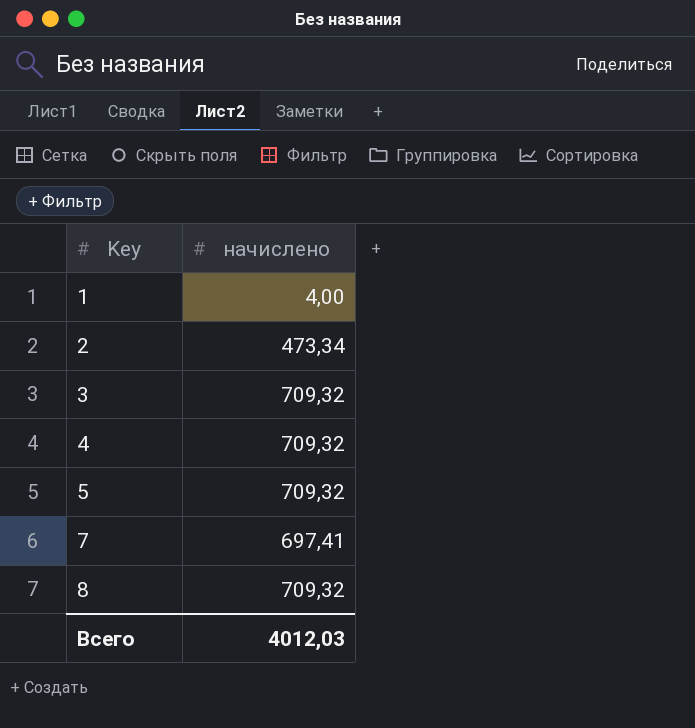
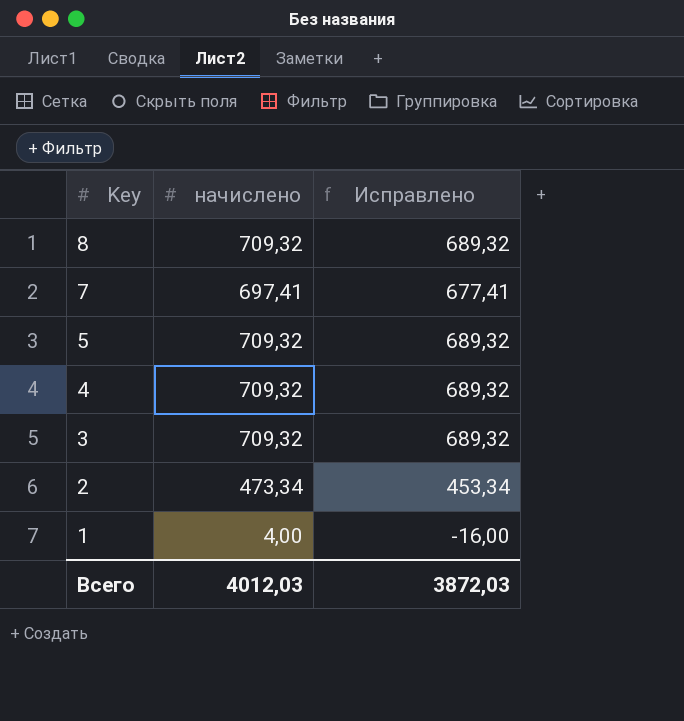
row order: Key ascending -> Key descending
column Исправлено | formula: none -> [начислено] - 20

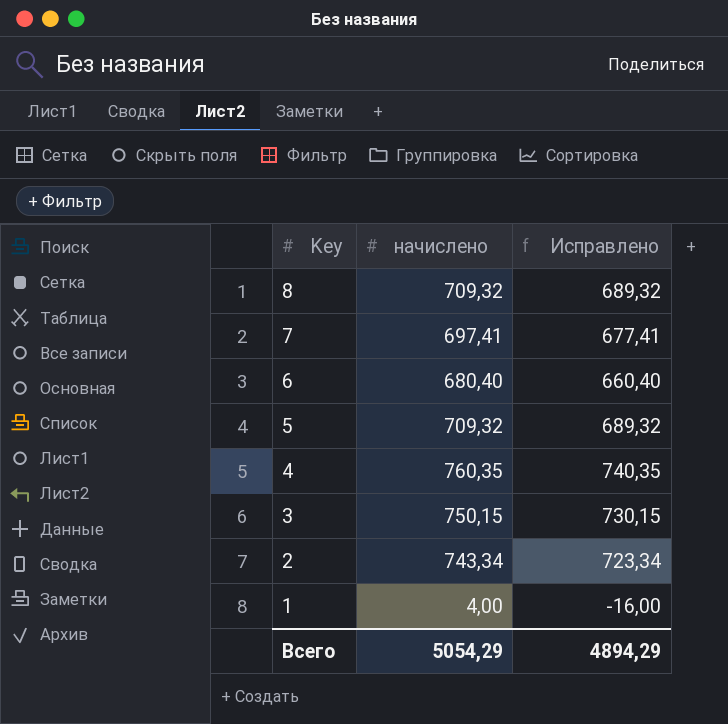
row 6: none -> 680,40 | 660,40
4 | начислено: 709,32 -> 760,35
4 | Исправлено: 689,32 -> 740,35
3 | начислено: 709,32 -> 750,15
3 | Исправлено: 689,32 -> 730,15
2 | начислено: 473,34 -> 743,34
2 | Исправлено: 453,34 -> 723,34
Всего | начислено: 4012,03 -> 5054,29
Всего | Исправлено: 3872,03 -> 4894,29

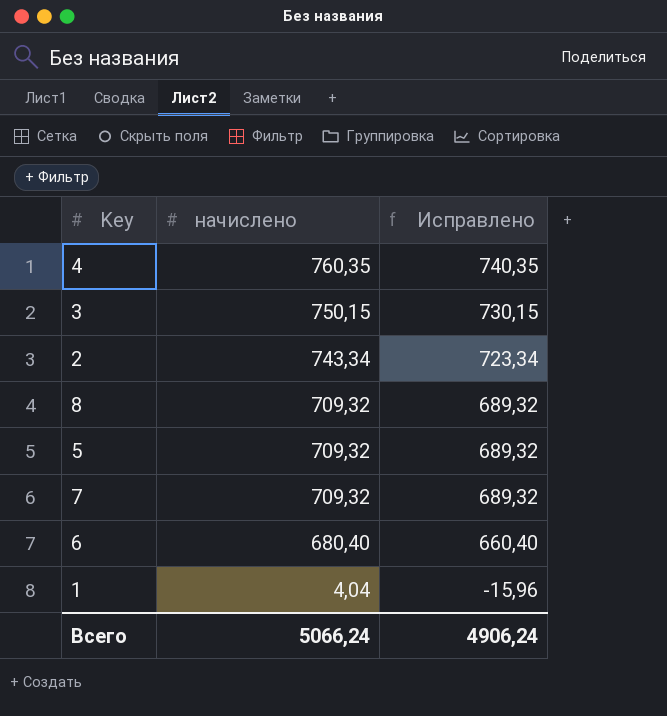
row order: Key descending -> начислено descending
7 | начислено: 697,41 -> 709,32
7 | Исправлено: 677,41 -> 689,32
1 | начислено: 4,00 -> 4,04
1 | Исправлено: -16,00 -> -15,96
Всего | начислено: 5054,29 -> 5066,24
Всего | Исправлено: 4894,29 -> 4906,24

